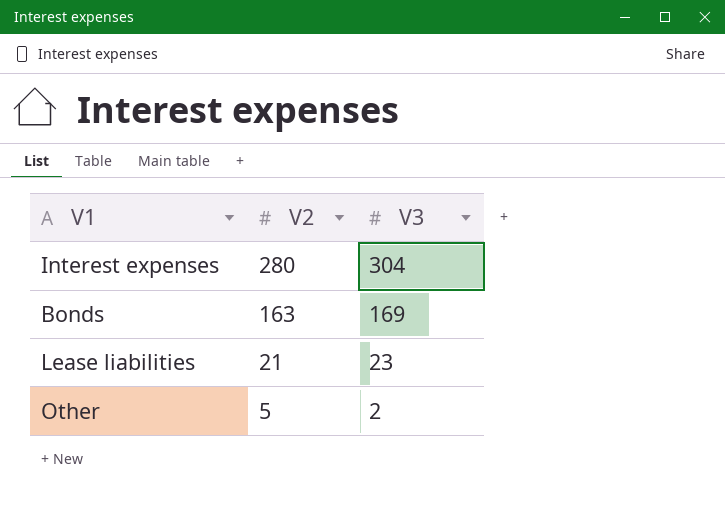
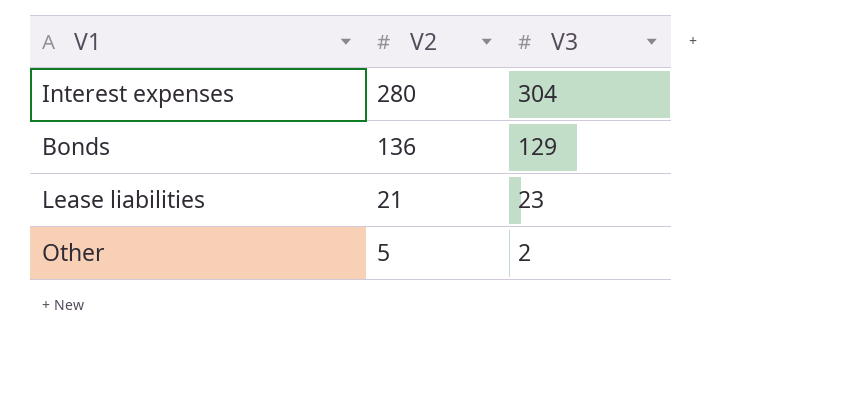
Bonds | V2: 163 -> 136
Bonds | V3: 169 -> 129

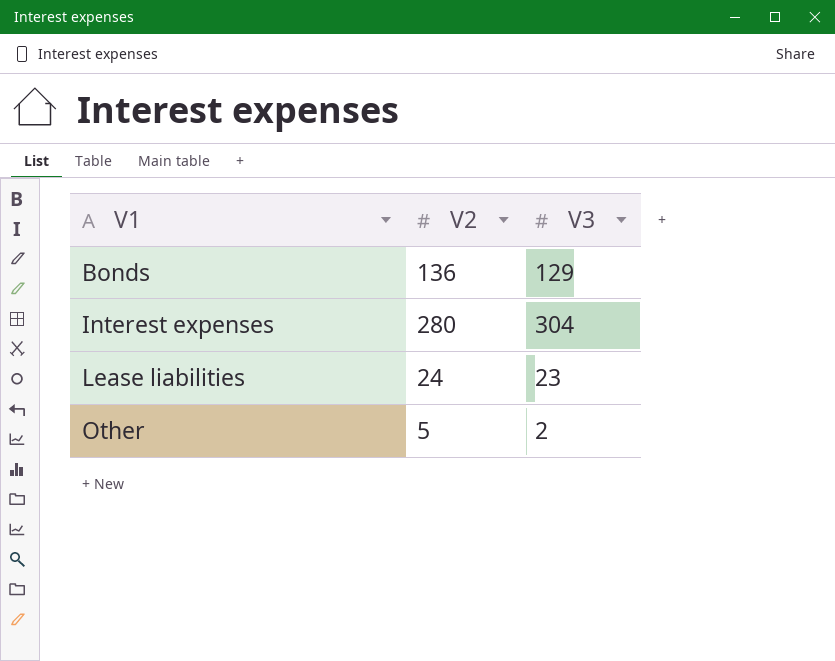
row order: V2 descending -> V1 ascending
Lease liabilities | V2: 21 -> 24

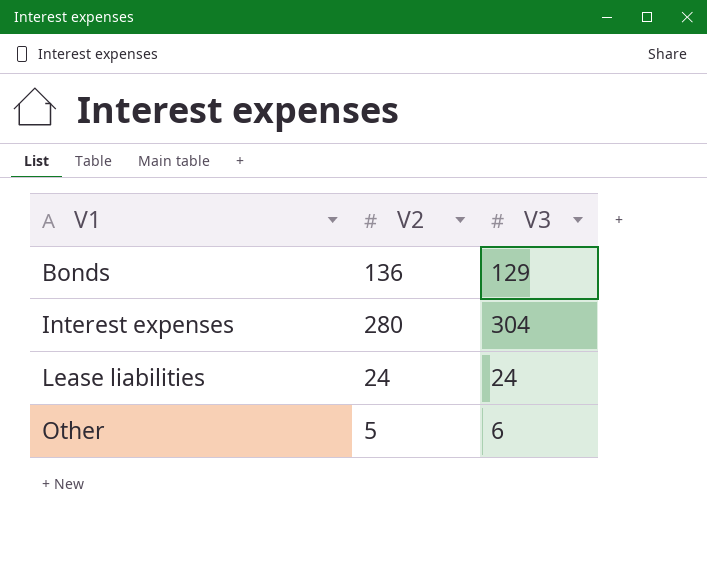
Lease liabilities | V3: 23 -> 24
Other | V3: 2 -> 6

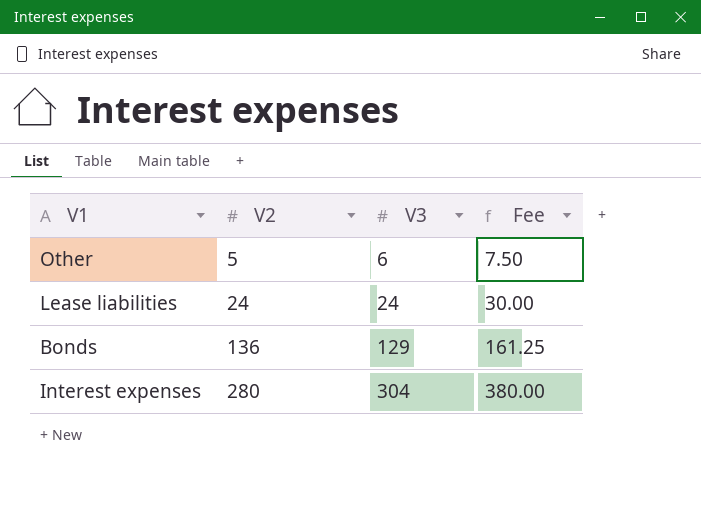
row order: V1 ascending -> V2 ascending
column Fee | formula: none -> [V3] * 1.25

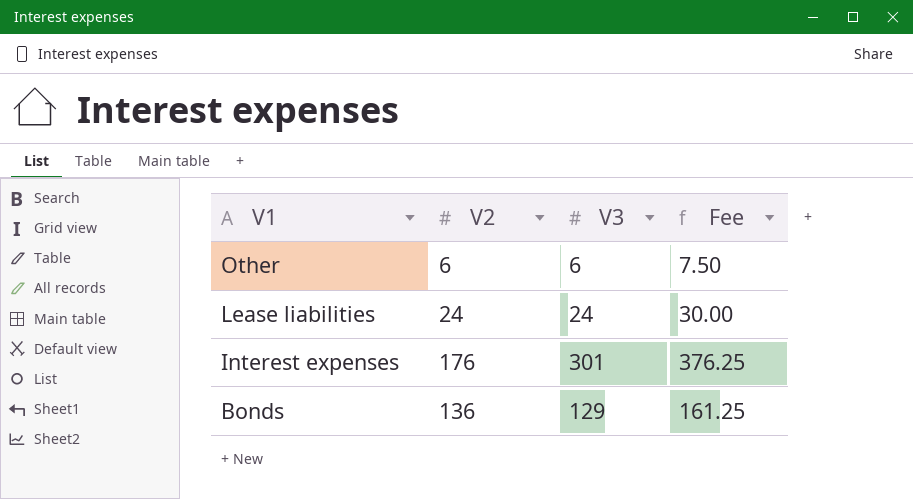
row order: V2 ascending -> V1 descending
Other | V2: 5 -> 6
Interest expenses | V2: 280 -> 176
Interest expenses | V3: 304 -> 301
Interest expenses | Fee: 380.00 -> 376.25

